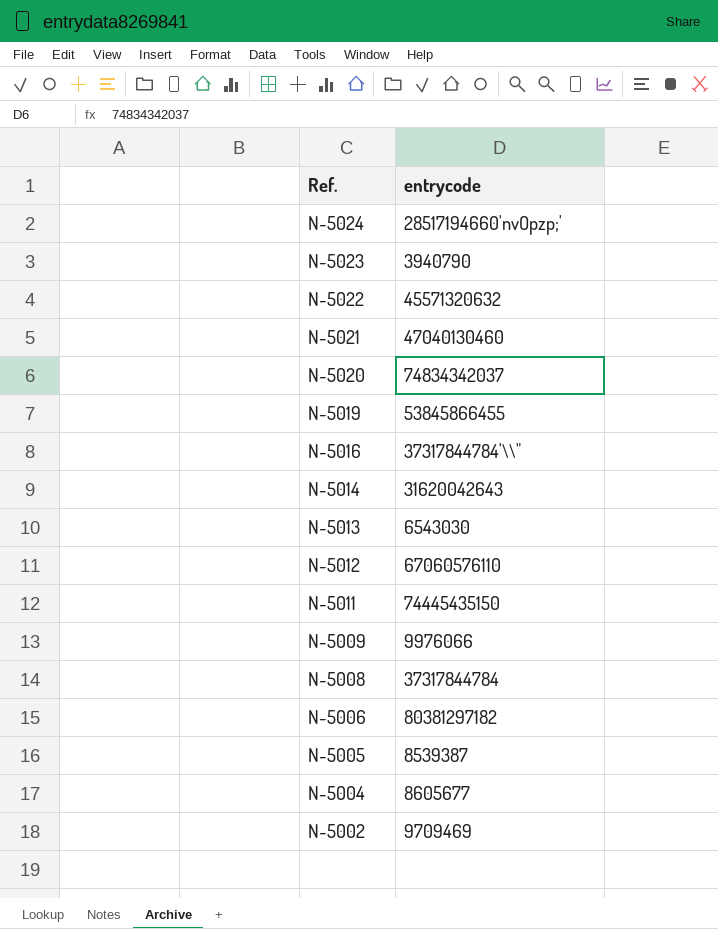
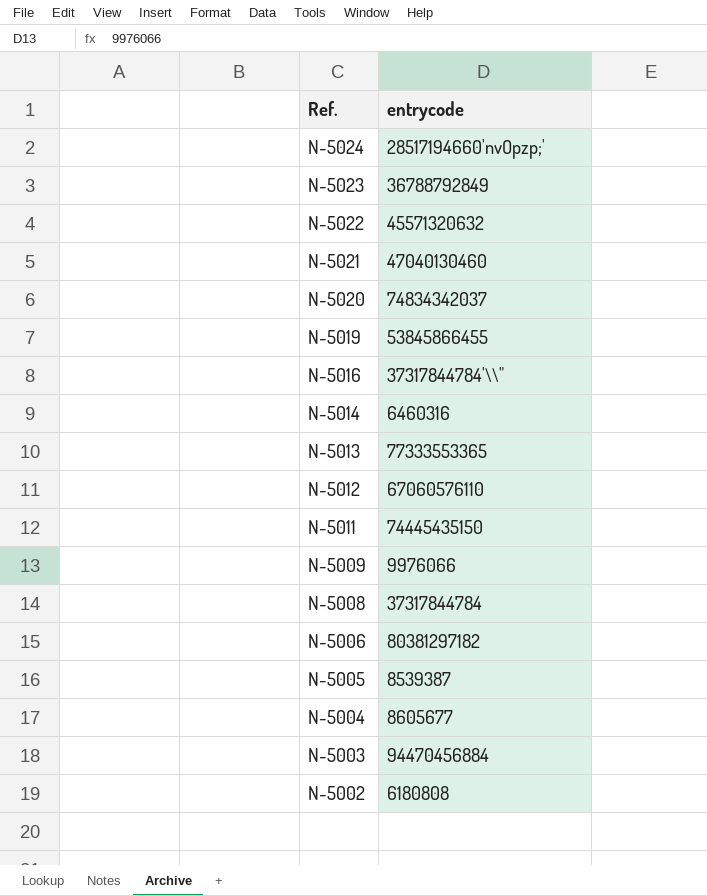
N-5023 | entrycode: 3940790 -> 36788792849
N-5014 | entrycode: 31620042643 -> 6460316
N-5013 | entrycode: 6543030 -> 77333553365
row N-5003: none -> 94470456884
N-5002 | entrycode: 9709469 -> 6180808

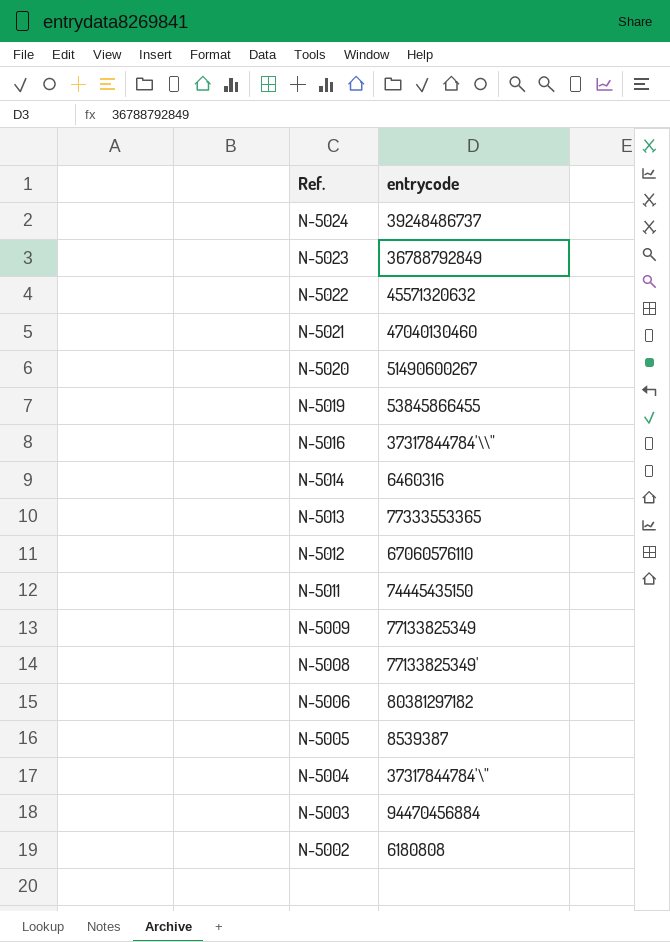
N-5024 | entrycode: 28517194660'nvOpzp;' -> 39248486737
N-5020 | entrycode: 74834342037 -> 51490600267
N-5009 | entrycode: 9976066 -> 77133825349
N-5008 | entrycode: 37317844784 -> 77133825349'
N-5004 | entrycode: 8605677 -> 37317844784'\"

